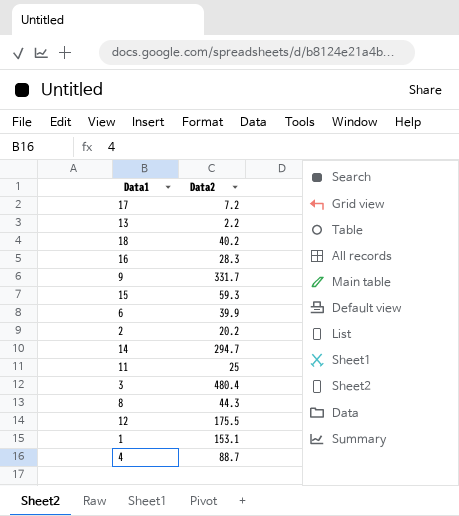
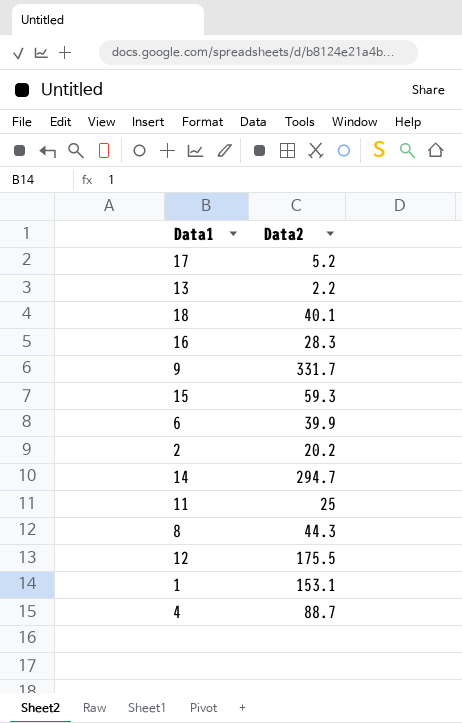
row 3: 480.4 -> none
17 | Data2: 7.2 -> 5.2
18 | Data2: 40.2 -> 40.1

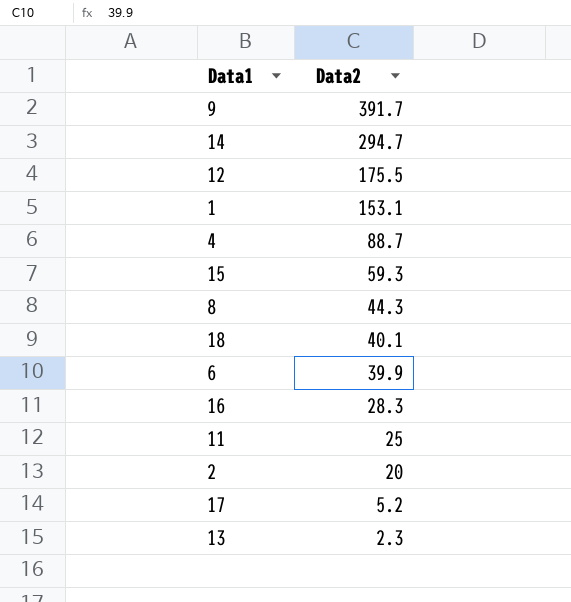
row order: none -> Data2 descending
9 | Data2: 331.7 -> 391.7
2 | Data2: 20.2 -> 20
13 | Data2: 2.2 -> 2.3

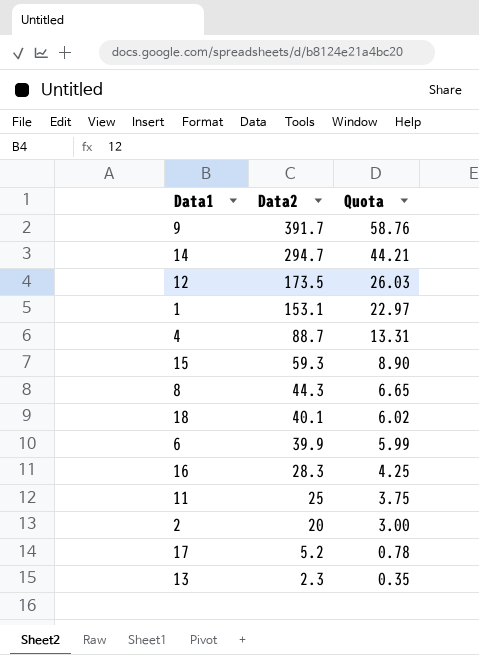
column Quota | formula: none -> [Data2] * 0.15
12 | Data2: 175.5 -> 173.5

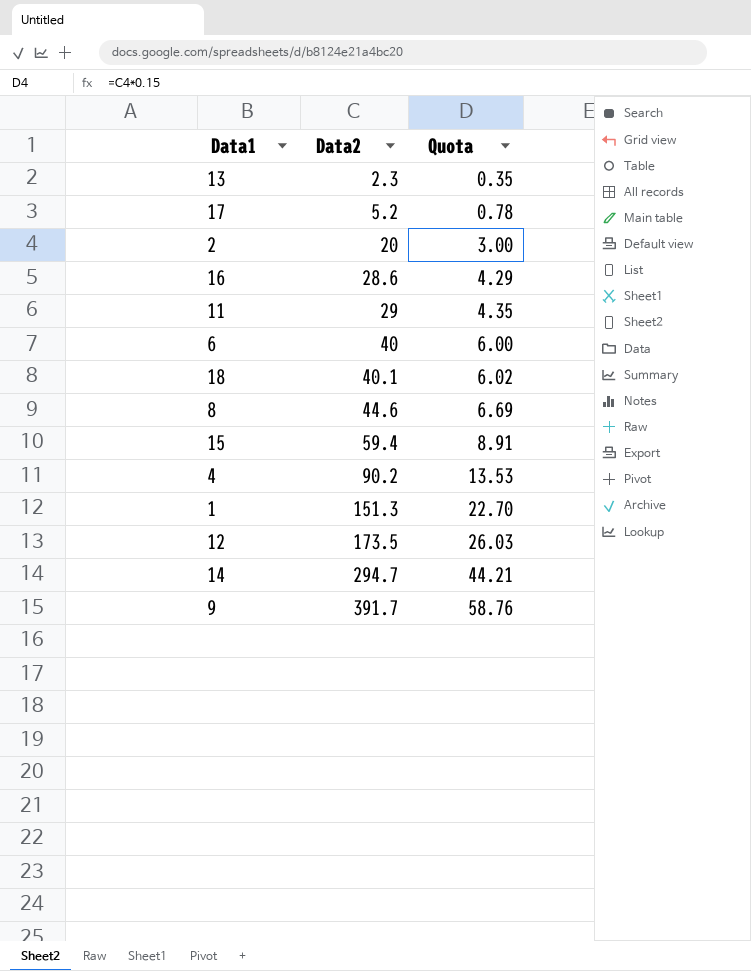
row order: Data2 descending -> Data2 ascending
16 | Data2: 28.3 -> 28.6
16 | Quota: 4.25 -> 4.29
11 | Data2: 25 -> 29
11 | Quota: 3.75 -> 4.35
6 | Data2: 39.9 -> 40
6 | Quota: 5.99 -> 6.00
8 | Data2: 44.3 -> 44.6
8 | Quota: 6.65 -> 6.69
15 | Data2: 59.3 -> 59.4
15 | Quota: 8.90 -> 8.91
4 | Data2: 88.7 -> 90.2
4 | Quota: 13.31 -> 13.53
1 | Data2: 153.1 -> 151.3
1 | Quota: 22.97 -> 22.70

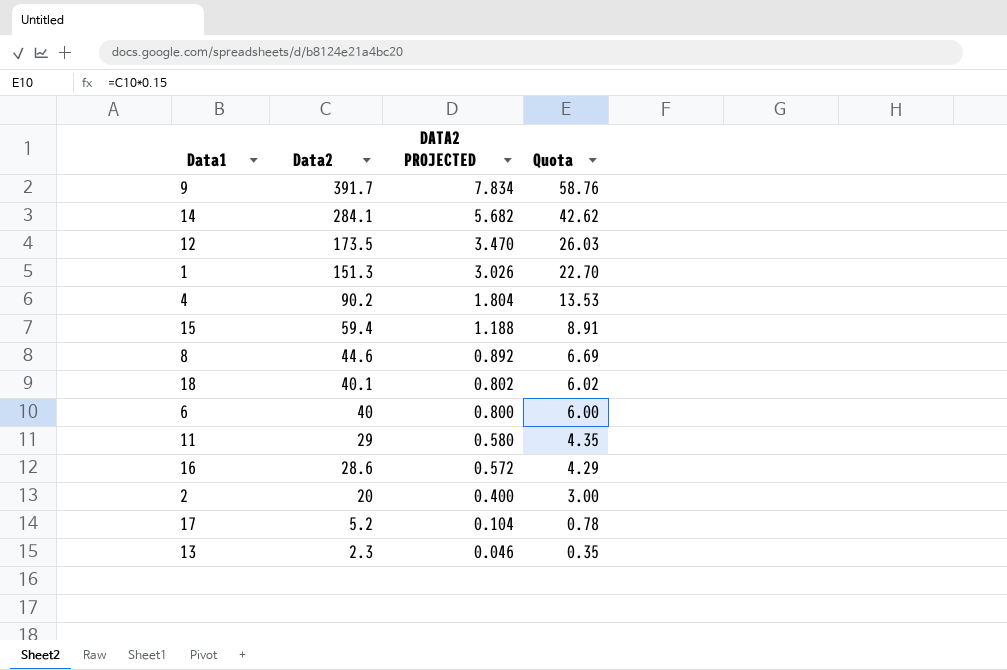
row order: Data2 ascending -> Data2 descending
column DATA2 PROJECTED | formula: none -> [Data2] * 0.02
14 | Data2: 294.7 -> 284.1
14 | Quota: 44.21 -> 42.62

